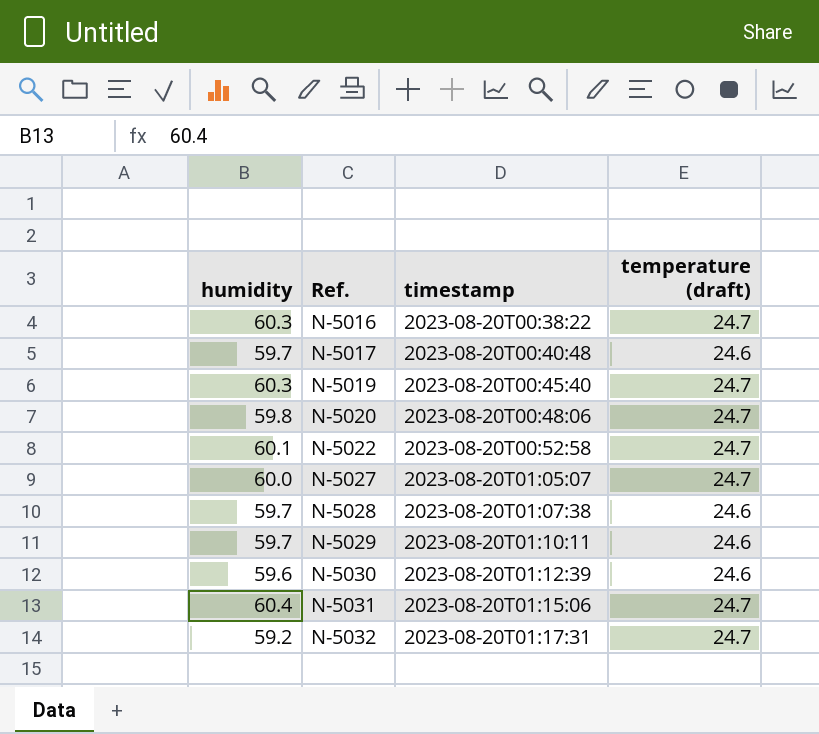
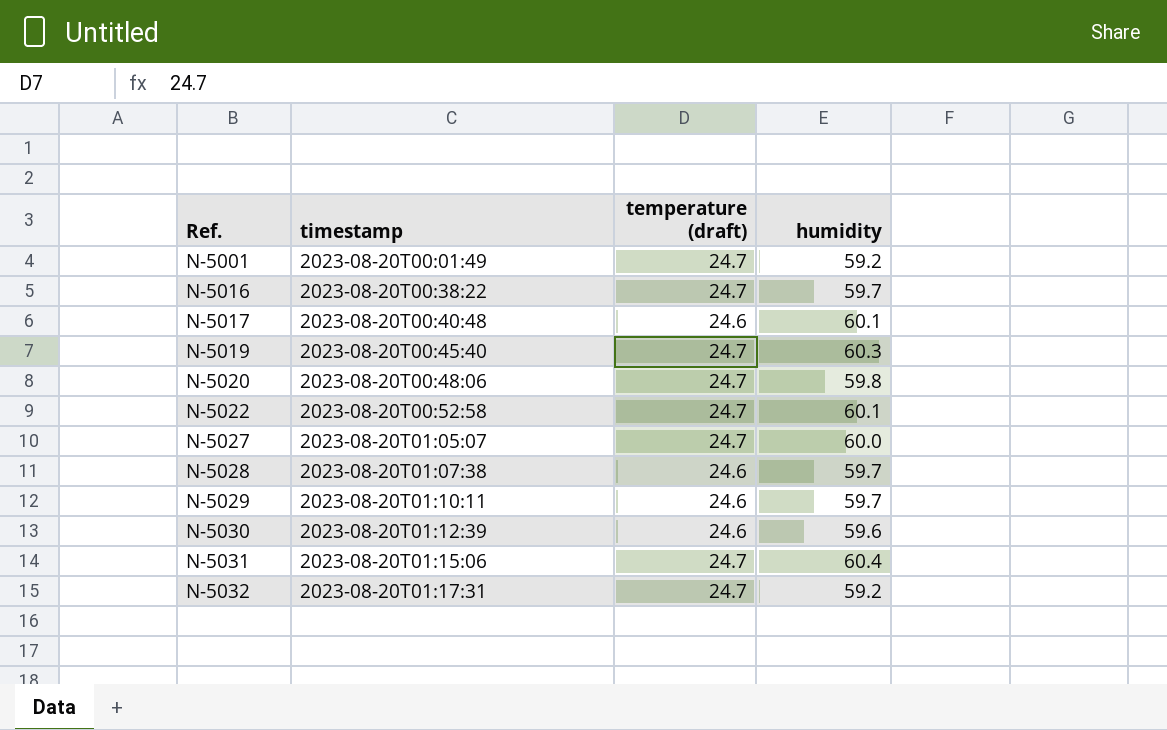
column humidity | position: 1 -> 4
row N-5001: none -> 2023-08-20T00:01:49 | 24.7 | 59.2
N-5016 | humidity: 60.3 -> 59.7
N-5017 | humidity: 59.7 -> 60.1

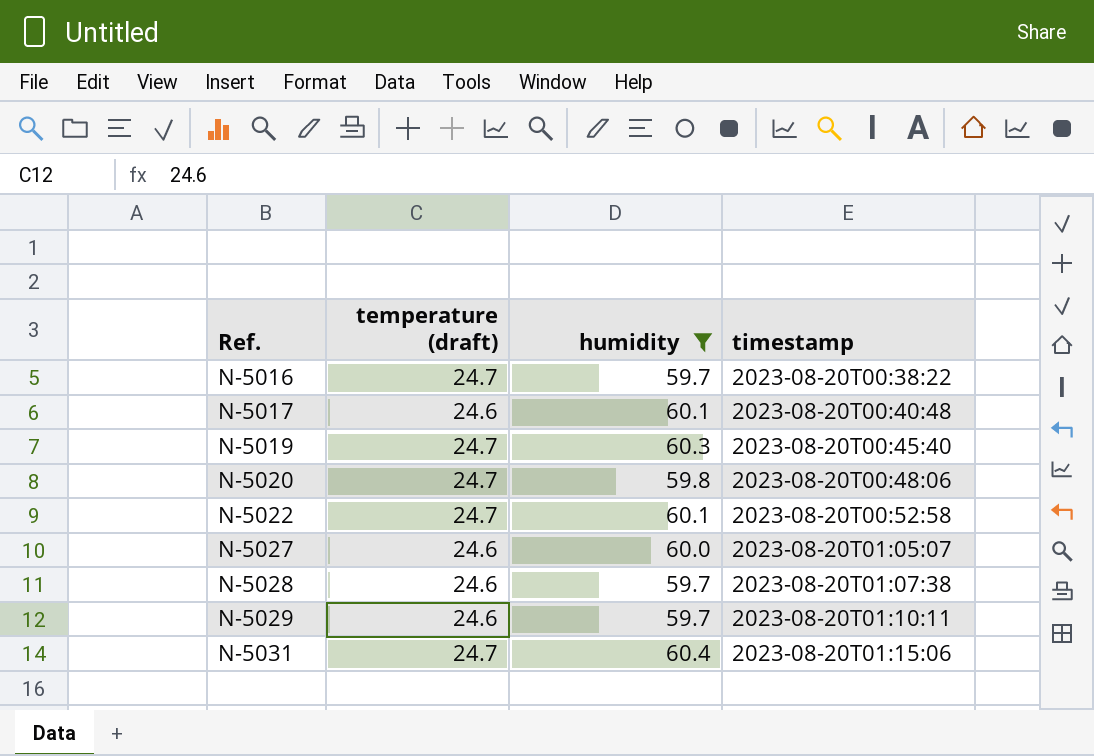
filter: none -> humidity >= 59.7
column timestamp | position: 2 -> 4
N-5027 | temperature (draft): 24.7 -> 24.6

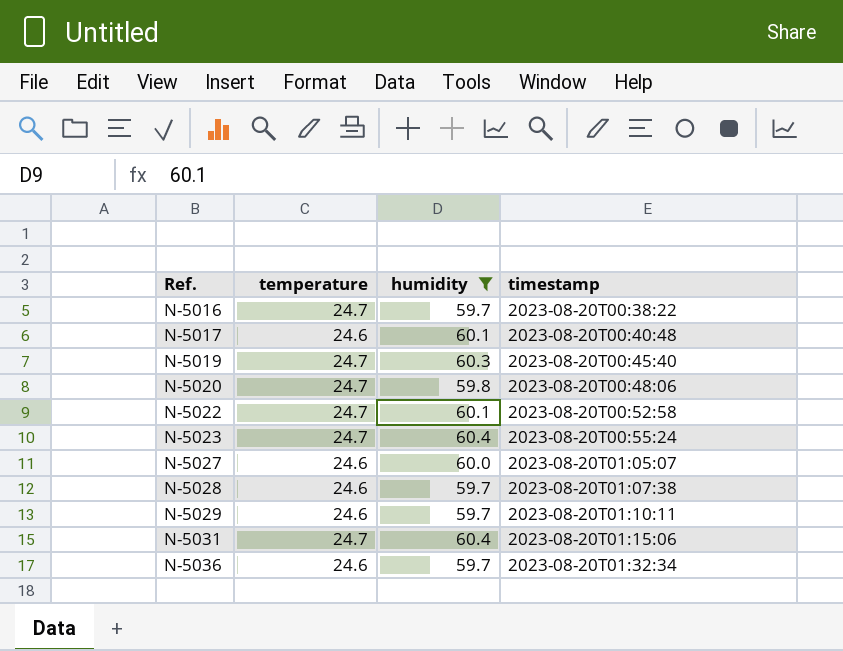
column name: temperature (draft) -> temperature
row N-5023: none -> 24.7 | 60.4 | 2023-08-20T00:55:24
row N-5036: none -> 24.6 | 59.7 | 2023-08-20T01:32:34

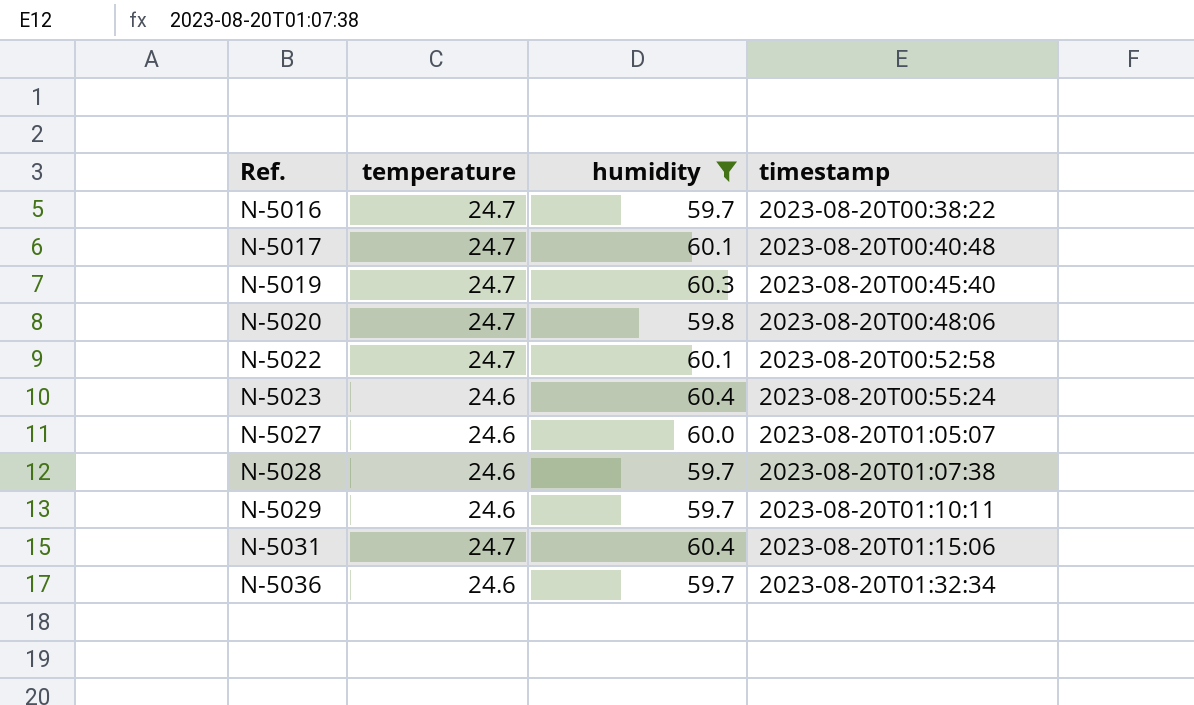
N-5017 | temperature: 24.6 -> 24.7
N-5023 | temperature: 24.7 -> 24.6

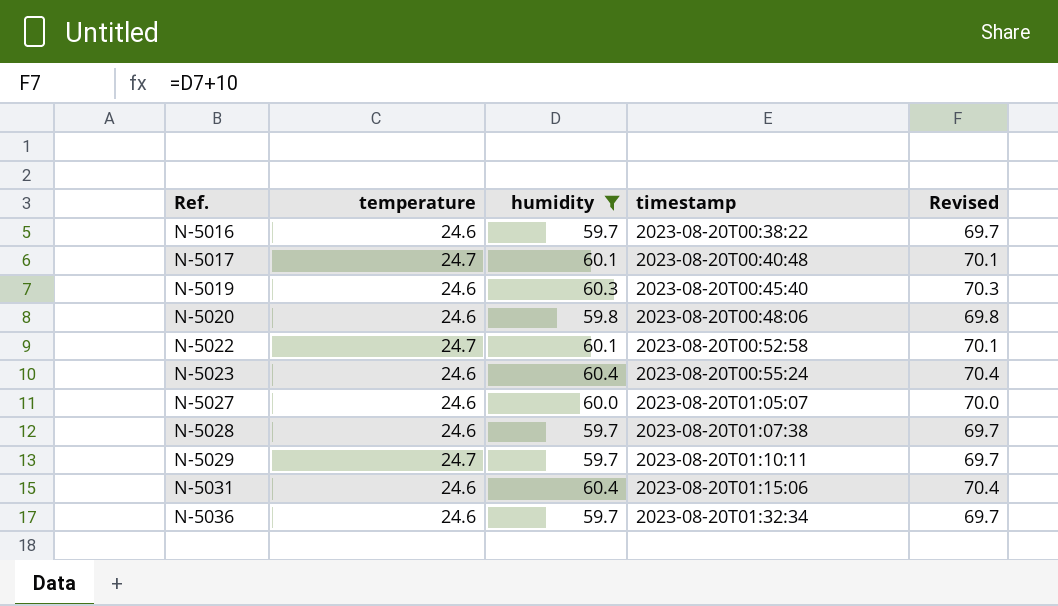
column Revised | formula: none -> [humidity] + 10
N-5016 | temperature: 24.7 -> 24.6
N-5019 | temperature: 24.7 -> 24.6
N-5020 | temperature: 24.7 -> 24.6
N-5029 | temperature: 24.6 -> 24.7
N-5031 | temperature: 24.7 -> 24.6

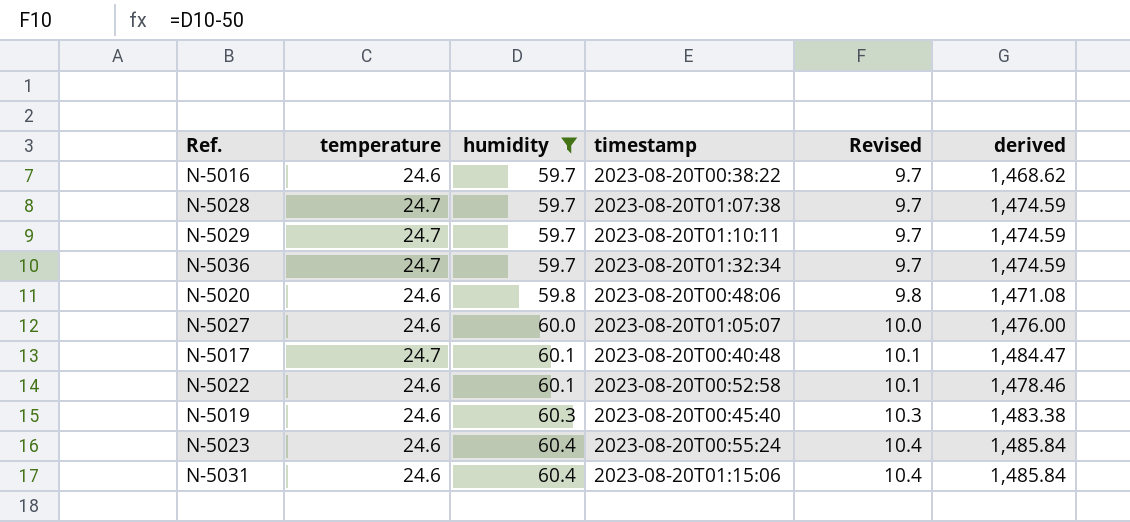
row order: Ref. ascending -> humidity ascending
column Revised | formula: [humidity] + 10 -> [humidity] - 50
column derived | formula: none -> [temperature] * [humidity]
N-5028 | temperature: 24.6 -> 24.7
N-5036 | temperature: 24.6 -> 24.7
N-5022 | temperature: 24.7 -> 24.6

